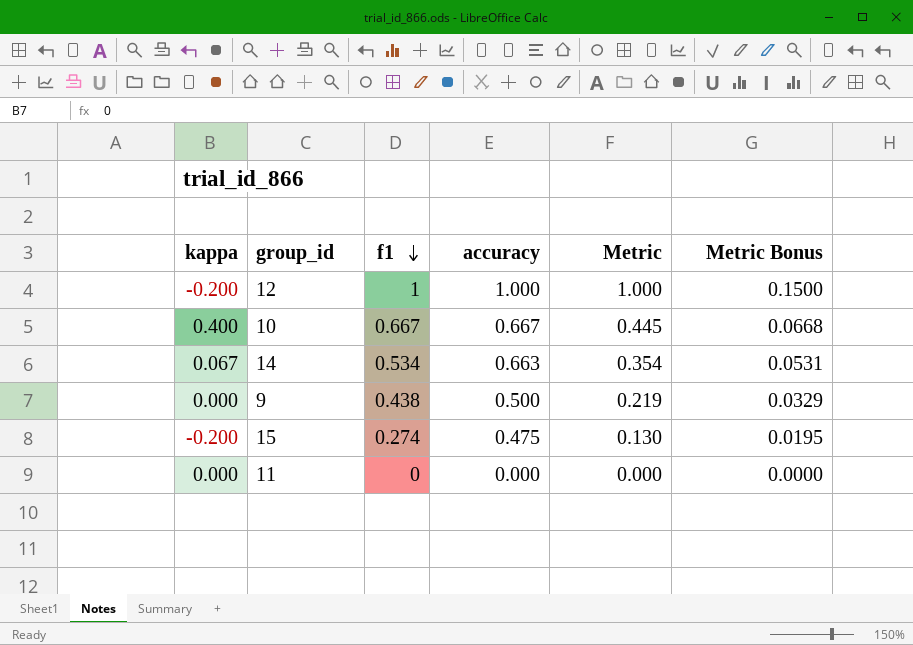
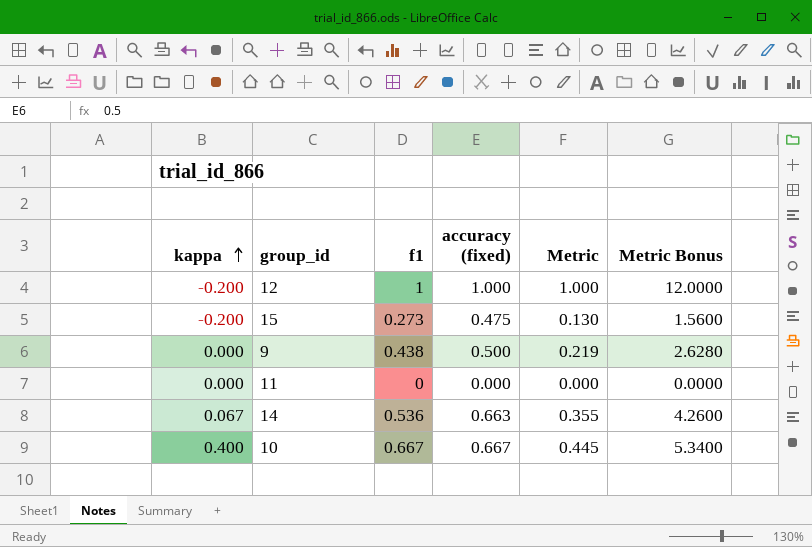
row order: f1 descending -> kappa ascending
column name: accuracy -> accuracy (fixed)
column Metric Bonus | formula: [Metric] * 0.15 -> [Metric] * 12
15 | f1: 0.274 -> 0.273
14 | f1: 0.534 -> 0.536
14 | Metric: 0.354 -> 0.355

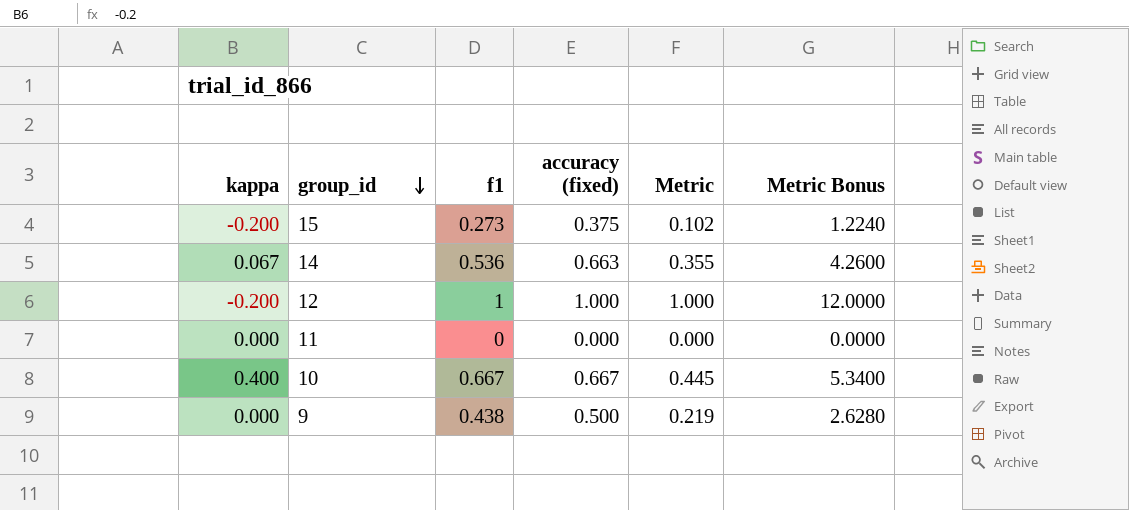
row order: kappa ascending -> group_id descending
15 | accuracy (fixed): 0.475 -> 0.375
15 | Metric: 0.130 -> 0.102
15 | Metric Bonus: 1.5600 -> 1.2240

